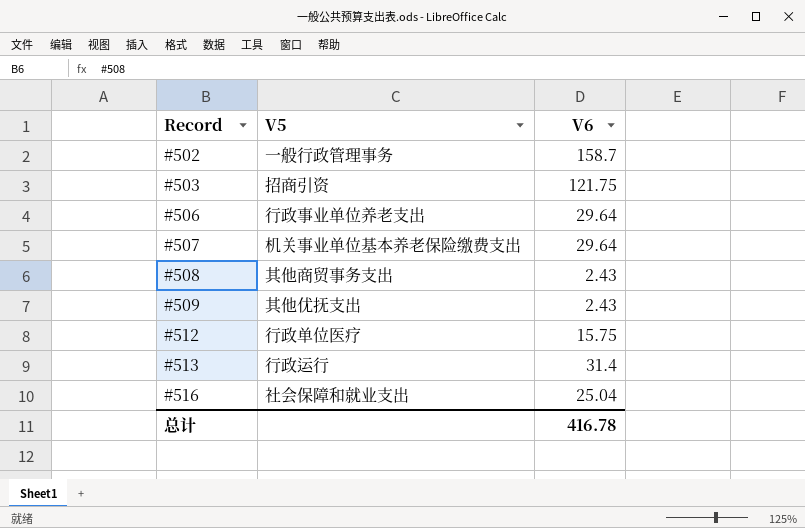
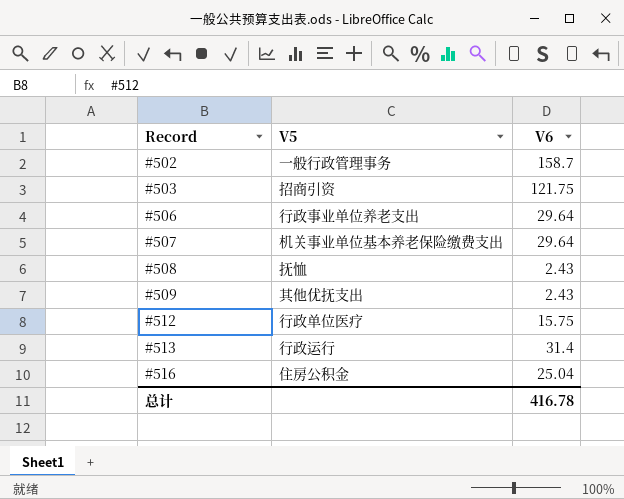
#508 | V5: 其他商贸事务支出 -> 抚恤
#516 | V5: 社会保障和就业支出 -> 住房公积金

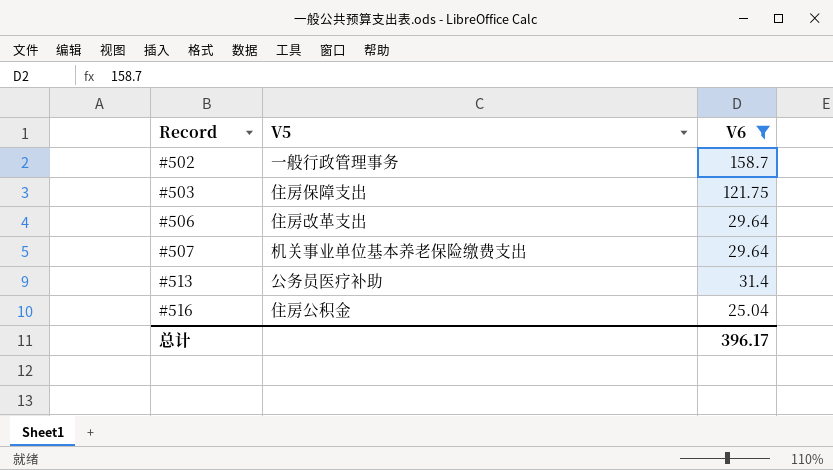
filter: none -> V6 >= 25.04
#503 | V5: 招商引资 -> 住房保障支出
#506 | V5: 行政事业单位养老支出 -> 住房改革支出
#513 | V5: 行政运行 -> 公务员医疗补助
总计 | V6: 416.78 -> 396.17

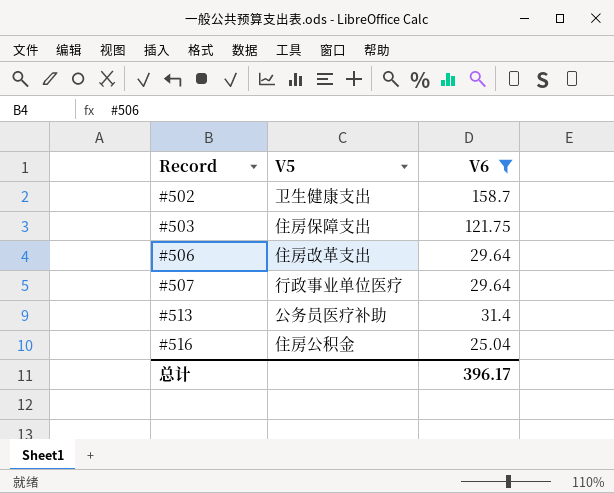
#502 | V5: 一般行政管理事务 -> 卫生健康支出
#507 | V5: 机关事业单位基本养老保险缴费支出 -> 行政事业单位医疗

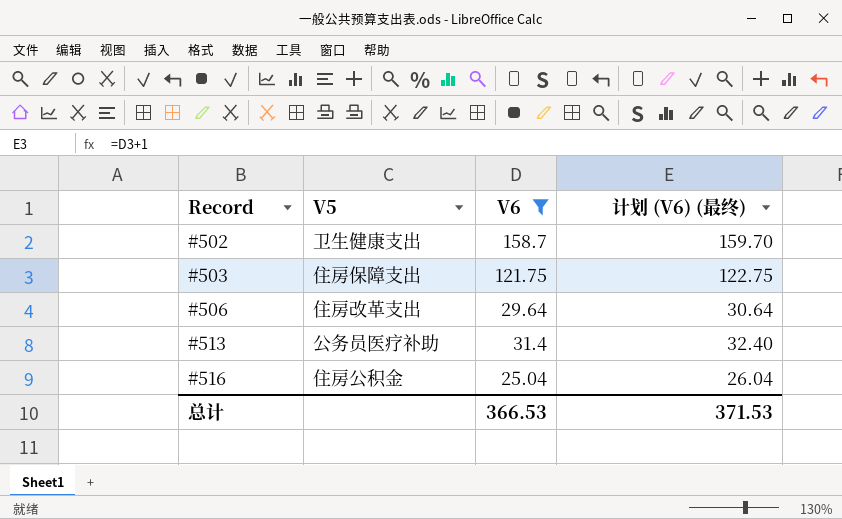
column 计划 (V6) (最终) | formula: none -> [V6] + 1
row #507: 行政事业单位医疗 | 29.64 -> none
总计 | V6: 396.17 -> 366.53

